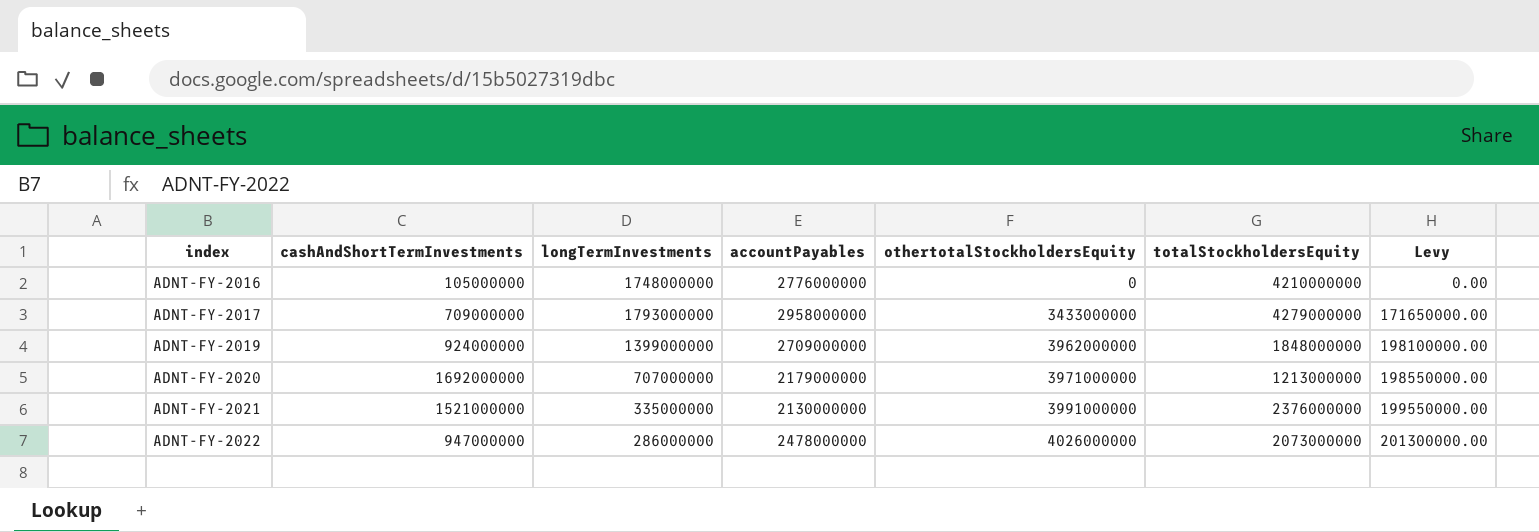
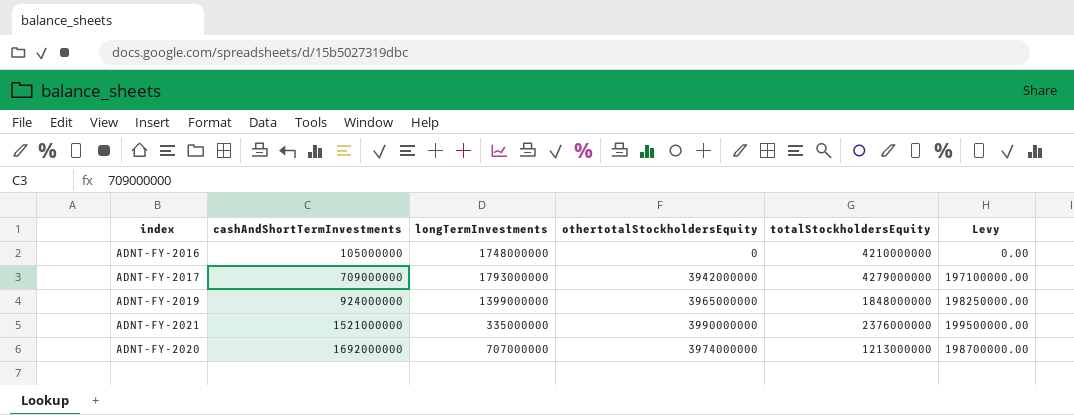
row order: index ascending -> cashAndShortTermInvestments ascending
column accountPayables | position: 4 -> none
row ADNT-FY-2022: 947000000 | 286000000 | 2478000000 | 4026000000 | 2073000000 | 201300000.00 -> none
ADNT-FY-2017 | othertotalStockholdersEquity: 3433000000 -> 3942000000
ADNT-FY-2017 | Levy: 171650000.00 -> 197100000.00
ADNT-FY-2019 | othertotalStockholdersEquity: 3962000000 -> 3965000000
ADNT-FY-2019 | Levy: 198100000.00 -> 198250000.00
ADNT-FY-2021 | othertotalStockholdersEquity: 3991000000 -> 3990000000
ADNT-FY-2021 | Levy: 199550000.00 -> 199500000.00
ADNT-FY-2020 | othertotalStockholdersEquity: 3971000000 -> 3974000000
ADNT-FY-2020 | Levy: 198550000.00 -> 198700000.00

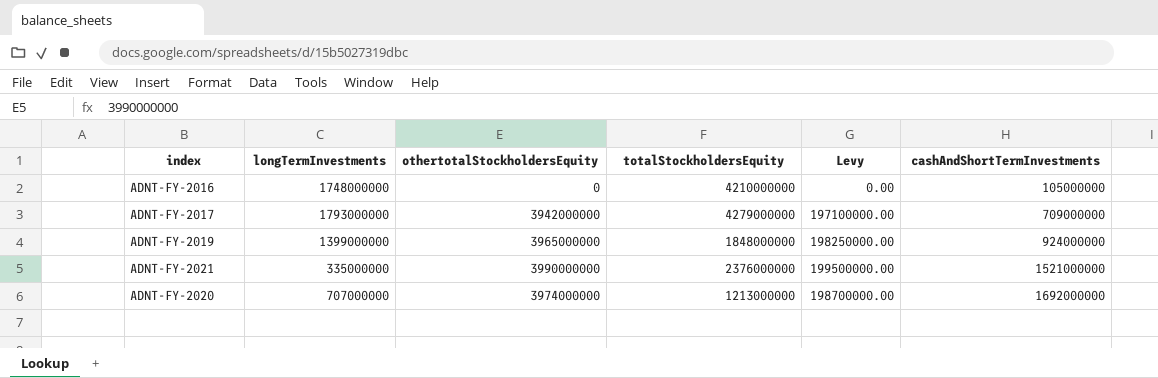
column cashAndShortTermInvestments | position: 2 -> 6

